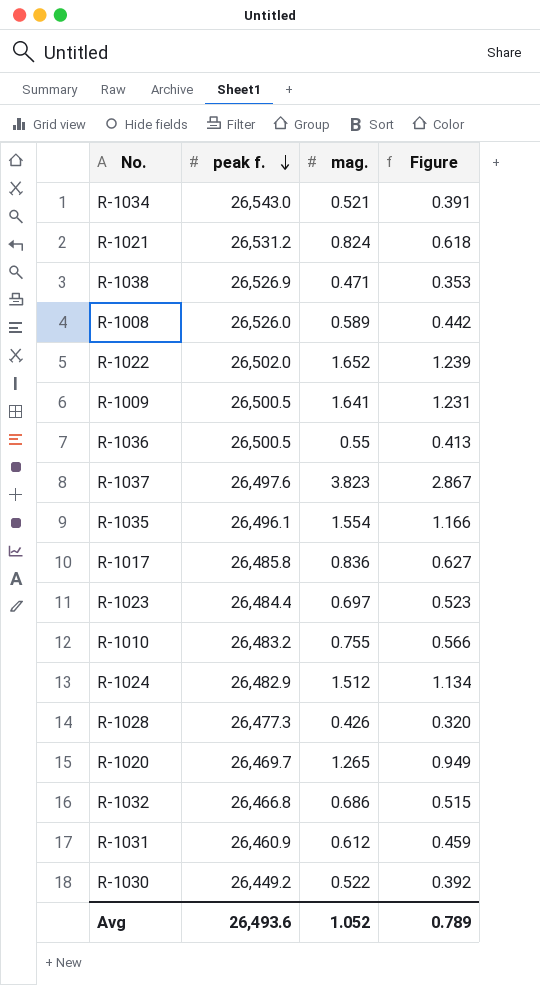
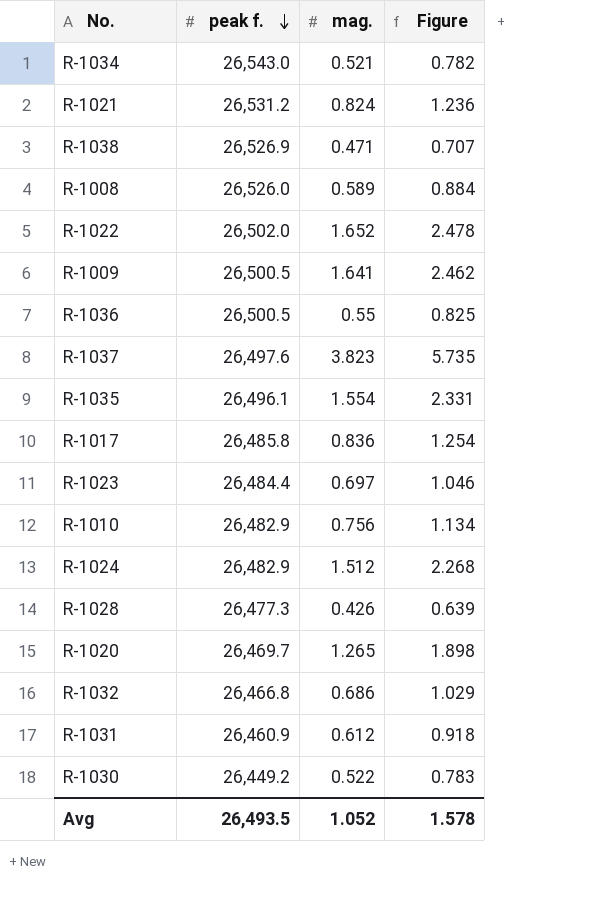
column Figure | formula: [mag.] * 0.75 -> [mag.] * 1.5
R-1010 | peak f.: 26,483.2 -> 26,482.9
R-1010 | mag.: 0.755 -> 0.756
Avg | peak f.: 26,493.6 -> 26,493.5
Avg | Figure: 0.789 -> 1.578

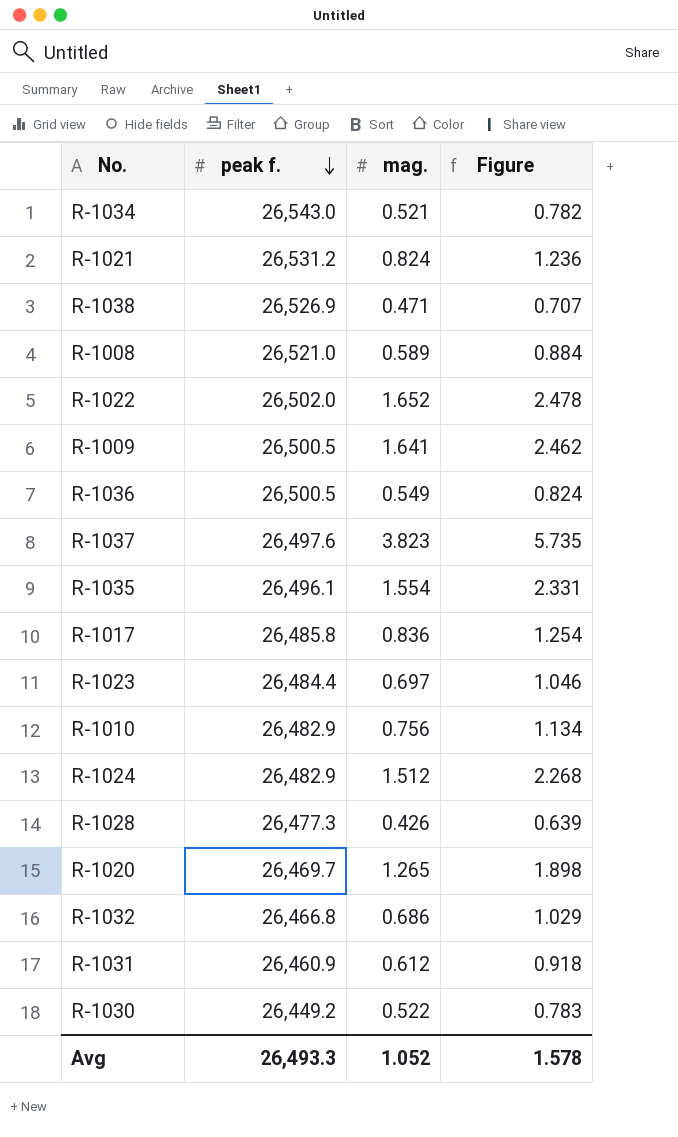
R-1008 | peak f.: 26,526.0 -> 26,521.0
R-1036 | mag.: 0.55 -> 0.549
R-1036 | Figure: 0.825 -> 0.824
Avg | peak f.: 26,493.5 -> 26,493.3

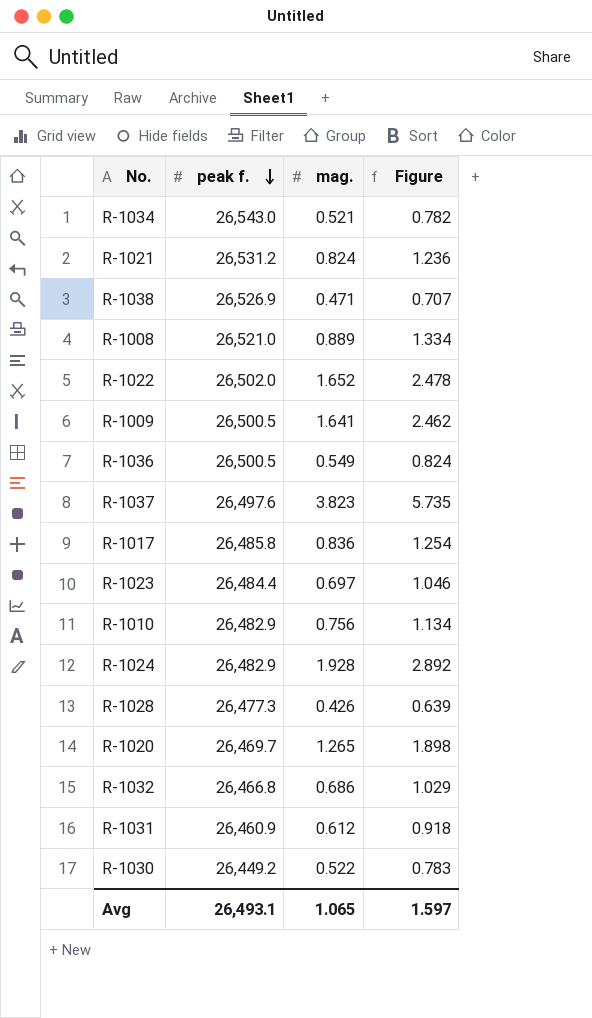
row R-1035: 26,496.1 | 1.554 | 2.331 -> none
R-1008 | mag.: 0.589 -> 0.889
R-1008 | Figure: 0.884 -> 1.334
R-1024 | mag.: 1.512 -> 1.928
R-1024 | Figure: 2.268 -> 2.892
Avg | peak f.: 26,493.3 -> 26,493.1
Avg | mag.: 1.052 -> 1.065
Avg | Figure: 1.578 -> 1.597

